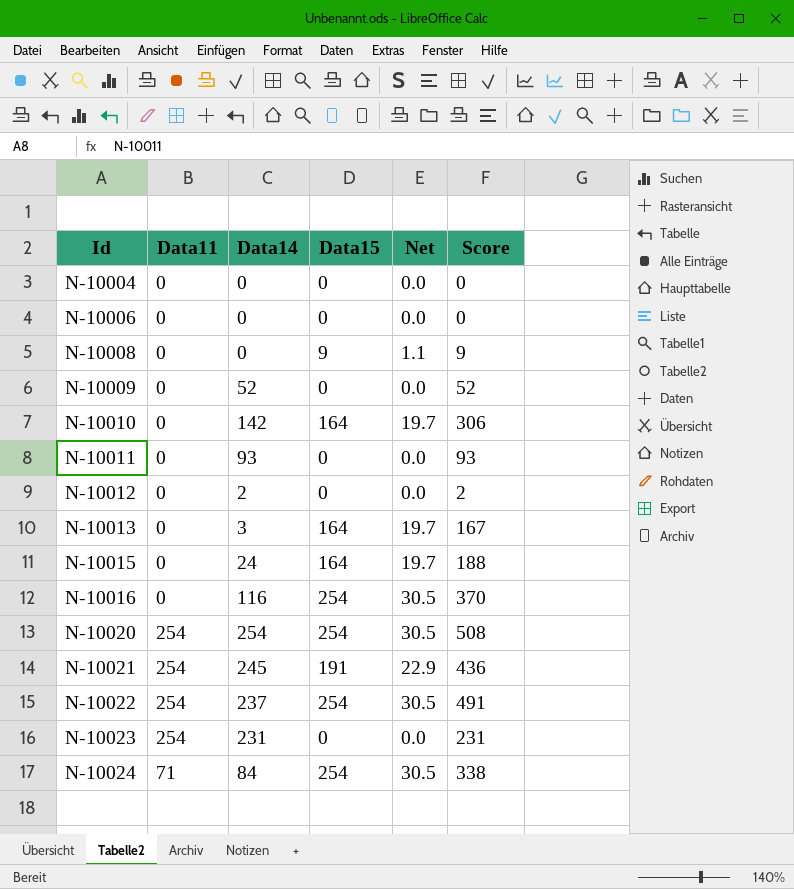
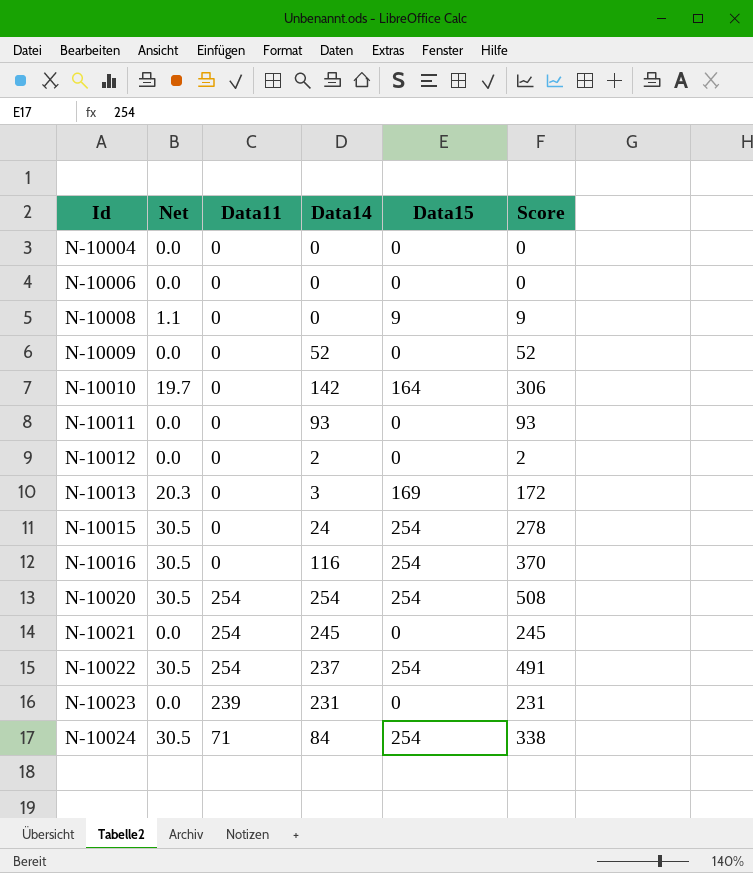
column Net | position: 5 -> 2
N-10013 | Net: 19.7 -> 20.3
N-10013 | Data15: 164 -> 169
N-10013 | Score: 167 -> 172
N-10015 | Net: 19.7 -> 30.5
N-10015 | Data15: 164 -> 254
N-10015 | Score: 188 -> 278
N-10021 | Net: 22.9 -> 0.0
N-10021 | Data15: 191 -> 0
N-10021 | Score: 436 -> 245
N-10023 | Data11: 254 -> 239

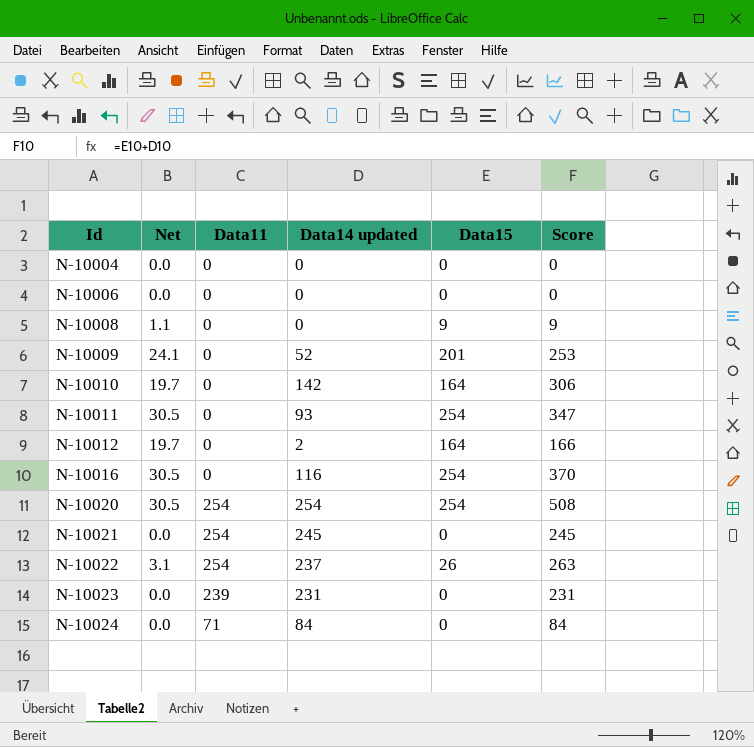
column name: Data14 -> Data14 updated
row N-10013: 20.3 | 0 | 3 | 169 | 172 -> none
row N-10015: 30.5 | 0 | 24 | 254 | 278 -> none
N-10009 | Net: 0.0 -> 24.1
N-10009 | Data15: 0 -> 201
N-10009 | Score: 52 -> 253
N-10011 | Net: 0.0 -> 30.5
N-10011 | Data15: 0 -> 254
N-10011 | Score: 93 -> 347
N-10012 | Net: 0.0 -> 19.7
N-10012 | Data15: 0 -> 164
N-10012 | Score: 2 -> 166
N-10022 | Net: 30.5 -> 3.1
N-10022 | Data15: 254 -> 26
N-10022 | Score: 491 -> 263
N-10024 | Net: 30.5 -> 0.0
N-10024 | Data15: 254 -> 0
N-10024 | Score: 338 -> 84

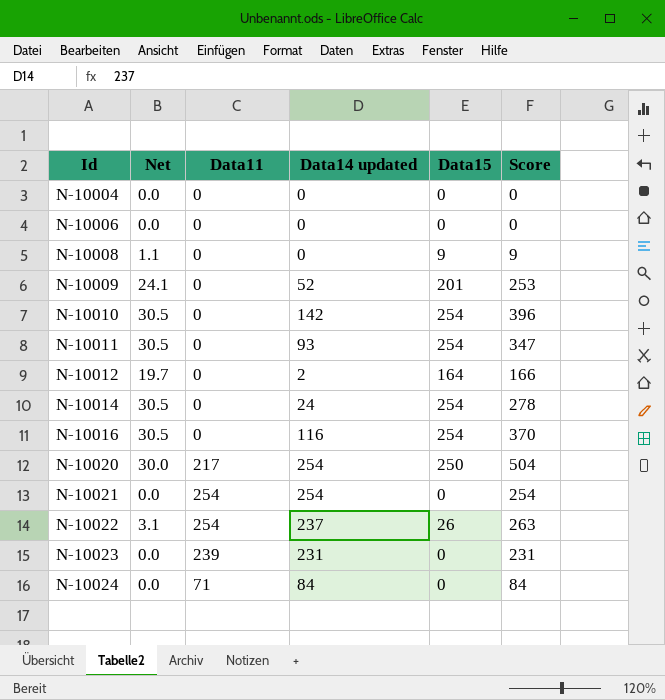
N-10010 | Net: 19.7 -> 30.5
N-10010 | Data15: 164 -> 254
N-10010 | Score: 306 -> 396
row N-10014: none -> 30.5 | 0 | 24 | 254 | 278
N-10020 | Net: 30.5 -> 30.0
N-10020 | Data11: 254 -> 217
N-10020 | Data15: 254 -> 250
N-10020 | Score: 508 -> 504
N-10021 | Data14 updated: 245 -> 254
N-10021 | Score: 245 -> 254

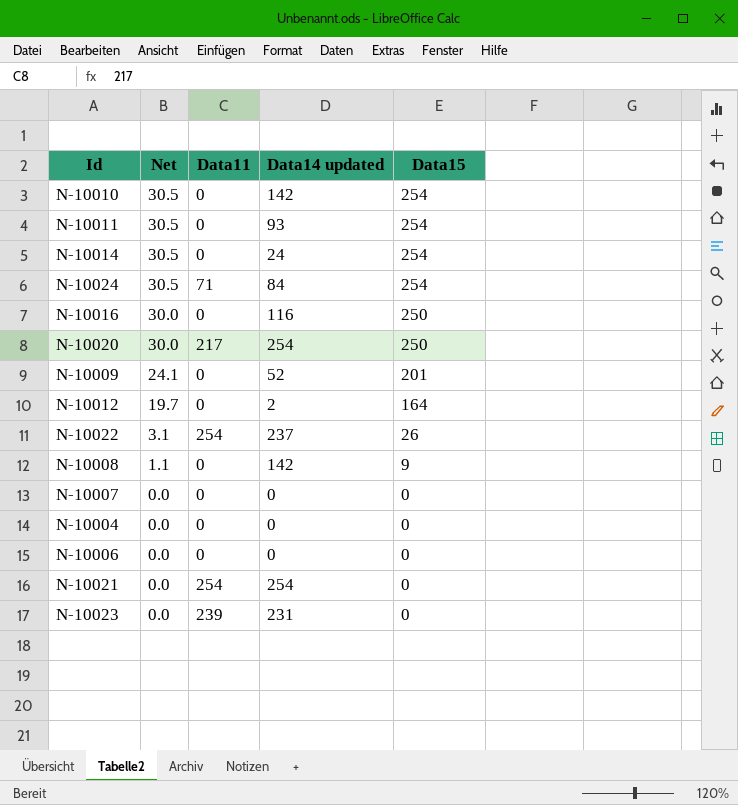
row order: Id ascending -> Net descending
column Score | formula: [Data14 updated] + [Data15] -> none
N-10024 | Net: 0.0 -> 30.5
N-10024 | Data15: 0 -> 254
N-10016 | Net: 30.5 -> 30.0
N-10016 | Data15: 254 -> 250
N-10008 | Data14 updated: 0 -> 142
row N-10007: none -> 0.0 | 0 | 0 | 0

